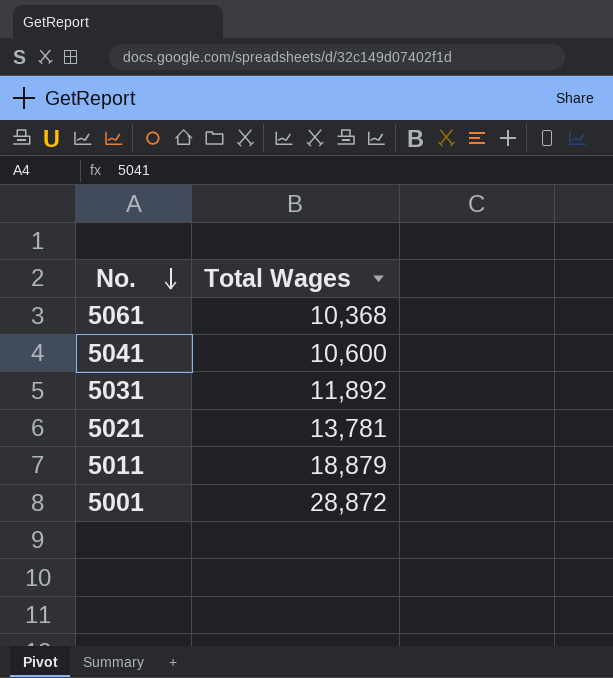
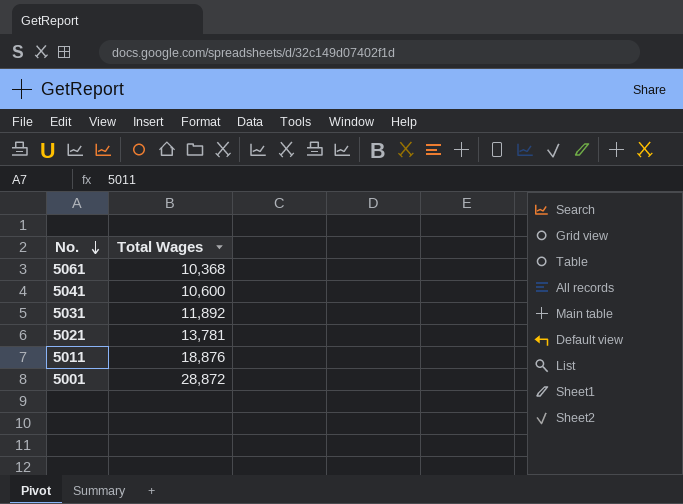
5011 | Total Wages: 18,879 -> 18,876

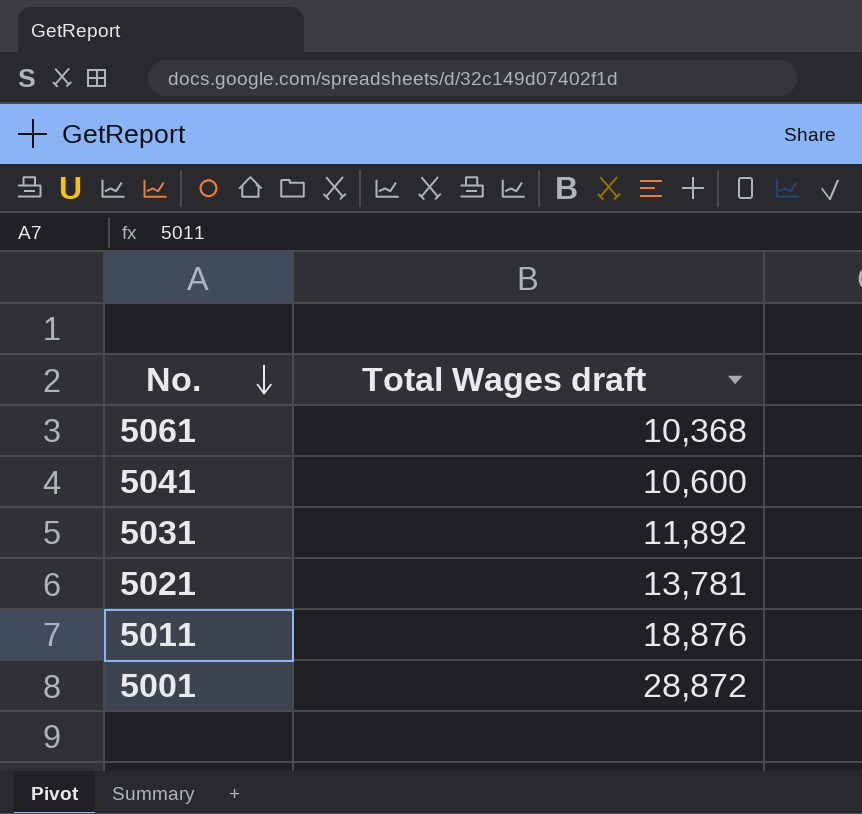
column name: Total Wages -> Total Wages draft

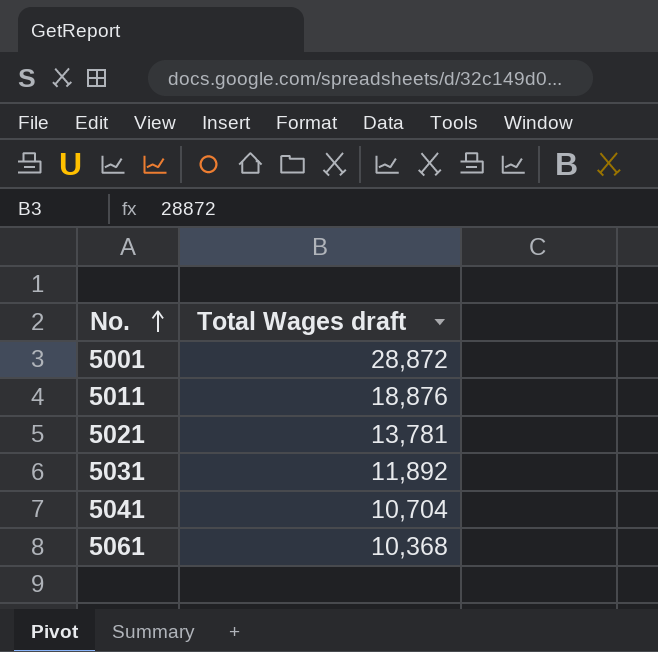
row order: No. descending -> No. ascending
5041 | Total Wages draft: 10,600 -> 10,704

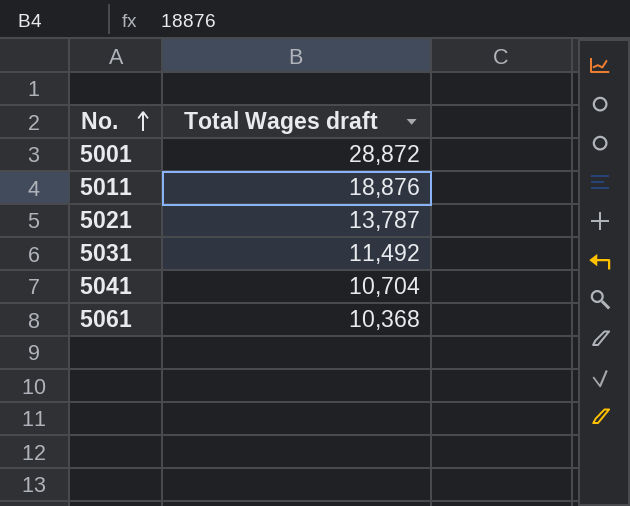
5021 | Total Wages draft: 13,781 -> 13,787
5031 | Total Wages draft: 11,892 -> 11,492

